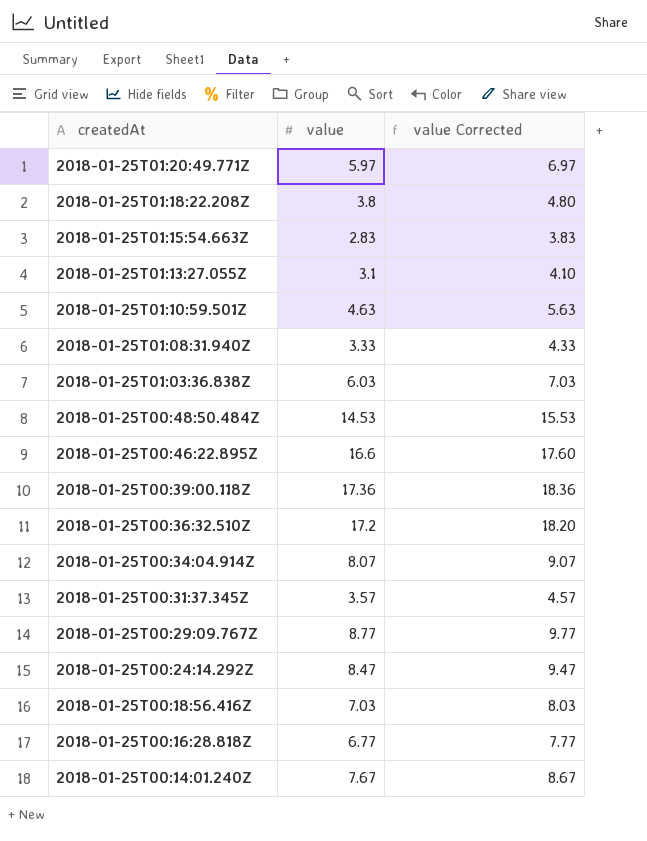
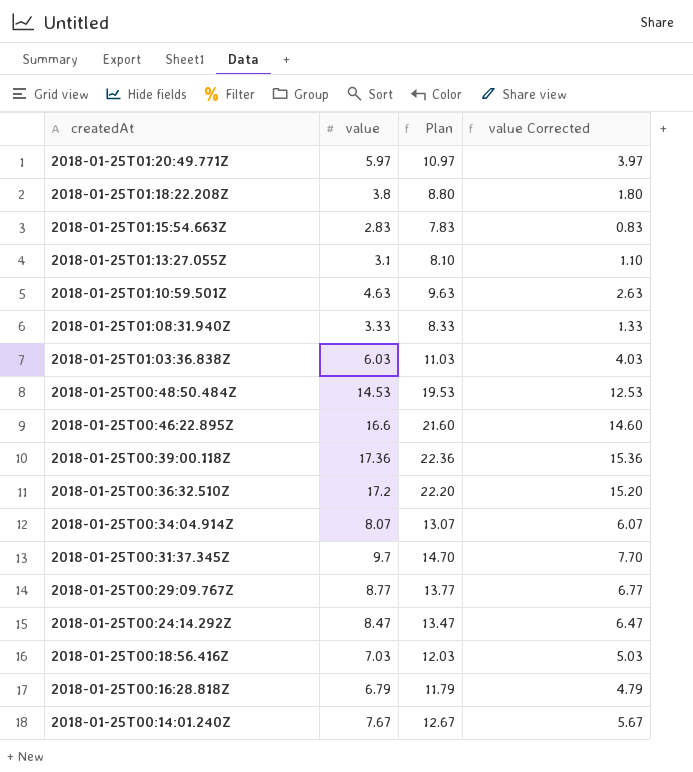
column Plan | formula: none -> [value] + 5
column value Corrected | formula: [value] + 1 -> [value] - 2
2018-01-25T00:31:37.345Z | value: 3.57 -> 9.7
2018-01-25T00:16:28.818Z | value: 6.77 -> 6.79

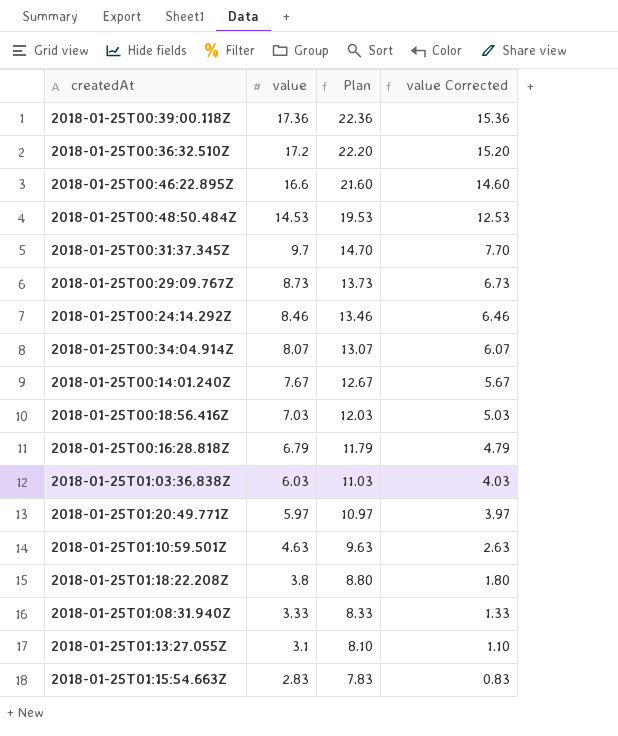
row order: createdAt descending -> value descending
2018-01-25T00:29:09.767Z | value: 8.77 -> 8.73
2018-01-25T00:29:09.767Z | Plan: 13.77 -> 13.73
2018-01-25T00:29:09.767Z | value Corrected: 6.77 -> 6.73
2018-01-25T00:24:14.292Z | value: 8.47 -> 8.46
2018-01-25T00:24:14.292Z | Plan: 13.47 -> 13.46
2018-01-25T00:24:14.292Z | value Corrected: 6.47 -> 6.46

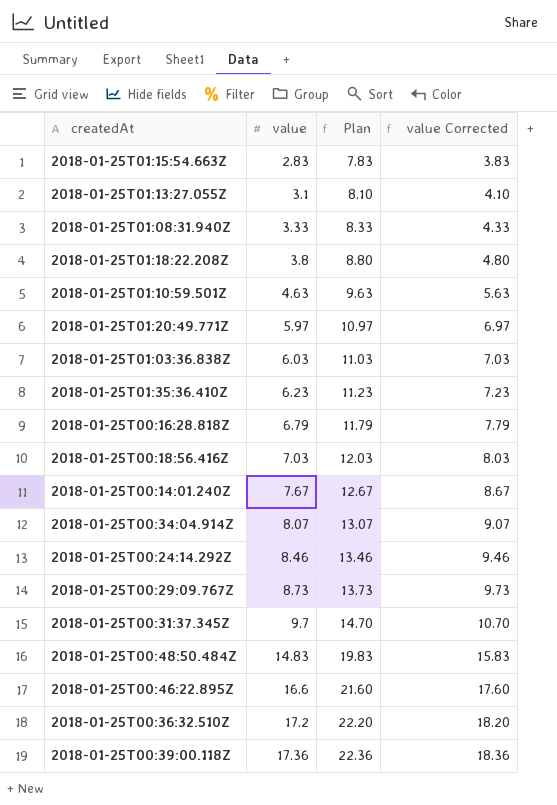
row order: value descending -> value ascending
column value Corrected | formula: [value] - 2 -> [value] + 1
row 2018-01-25T01:35:36.410Z: none -> 6.23 | 11.23 | 7.23
2018-01-25T00:48:50.484Z | value: 14.53 -> 14.83
2018-01-25T00:48:50.484Z | Plan: 19.53 -> 19.83

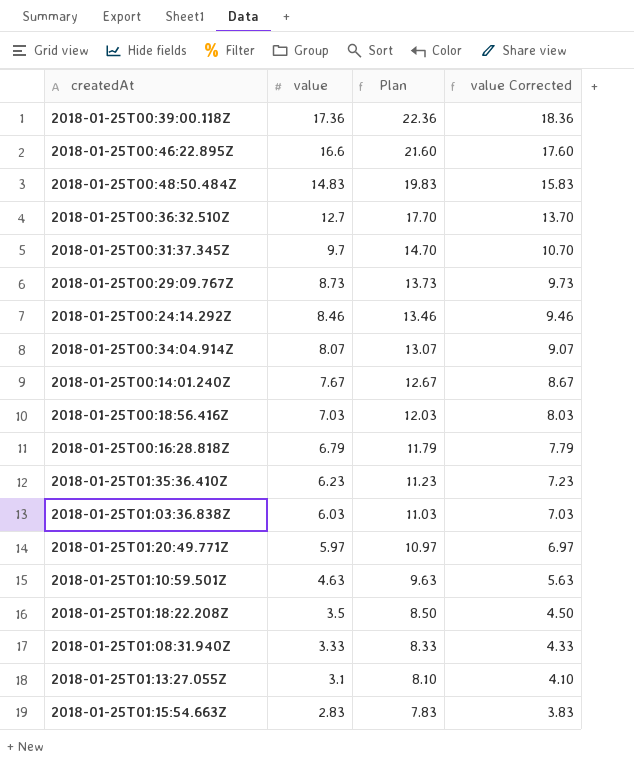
row order: value ascending -> value descending
2018-01-25T00:36:32.510Z | value: 17.2 -> 12.7
2018-01-25T00:36:32.510Z | Plan: 22.20 -> 17.70
2018-01-25T00:36:32.510Z | value Corrected: 18.20 -> 13.70
2018-01-25T01:18:22.208Z | value: 3.8 -> 3.5
2018-01-25T01:18:22.208Z | Plan: 8.80 -> 8.50
2018-01-25T01:18:22.208Z | value Corrected: 4.80 -> 4.50

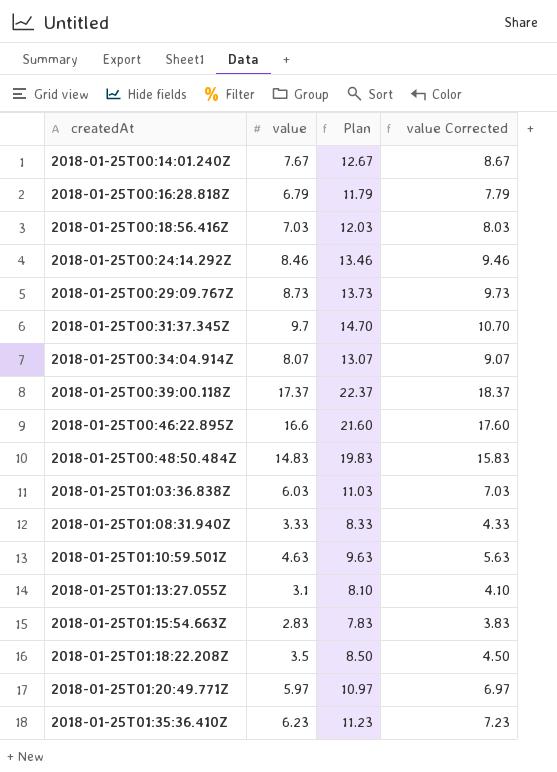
row order: value descending -> createdAt ascending
row 2018-01-25T00:36:32.510Z: 12.7 | 17.70 | 13.70 -> none
2018-01-25T00:39:00.118Z | value: 17.36 -> 17.37
2018-01-25T00:39:00.118Z | Plan: 22.36 -> 22.37
2018-01-25T00:39:00.118Z | value Corrected: 18.36 -> 18.37

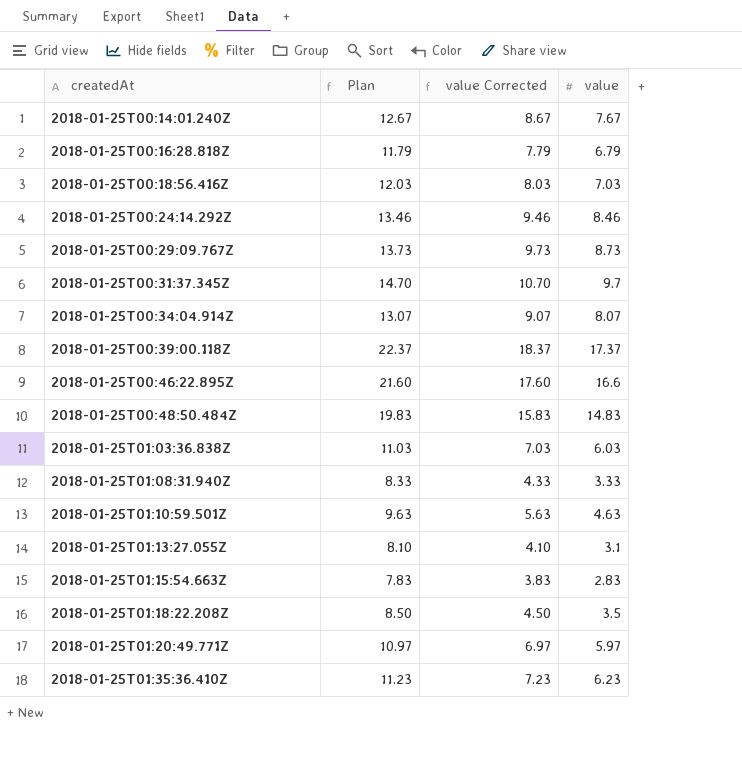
column value | position: 2 -> 4

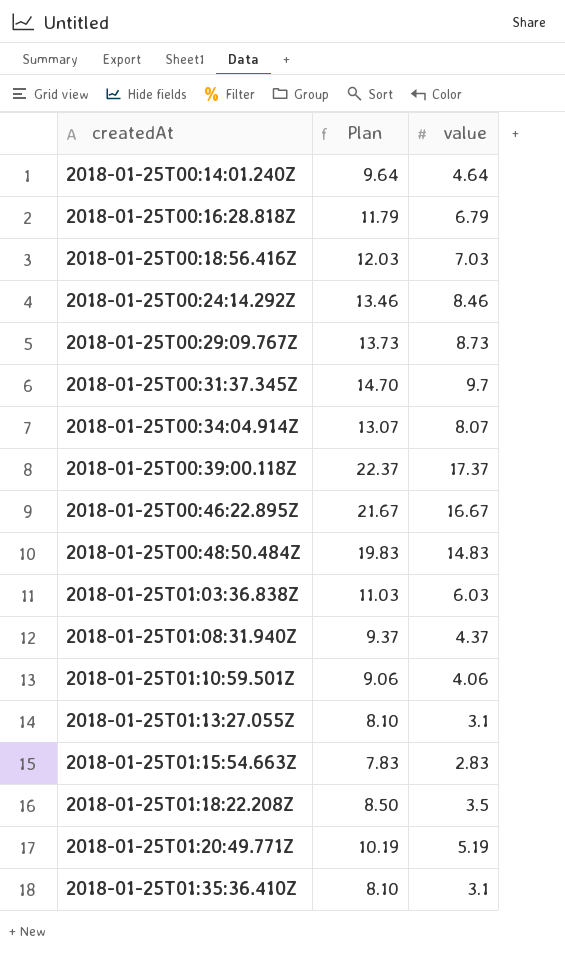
column value Corrected | formula: [value] + 1 -> none
2018-01-25T00:14:01.240Z | Plan: 12.67 -> 9.64
2018-01-25T00:14:01.240Z | value: 7.67 -> 4.64
2018-01-25T00:46:22.895Z | Plan: 21.60 -> 21.67
2018-01-25T00:46:22.895Z | value: 16.6 -> 16.67
2018-01-25T01:08:31.940Z | Plan: 8.33 -> 9.37
2018-01-25T01:08:31.940Z | value: 3.33 -> 4.37
2018-01-25T01:10:59.501Z | Plan: 9.63 -> 9.06
2018-01-25T01:10:59.501Z | value: 4.63 -> 4.06
2018-01-25T01:20:49.771Z | Plan: 10.97 -> 10.19
2018-01-25T01:20:49.771Z | value: 5.97 -> 5.19
2018-01-25T01:35:36.410Z | Plan: 11.23 -> 8.10
2018-01-25T01:35:36.410Z | value: 6.23 -> 3.1

